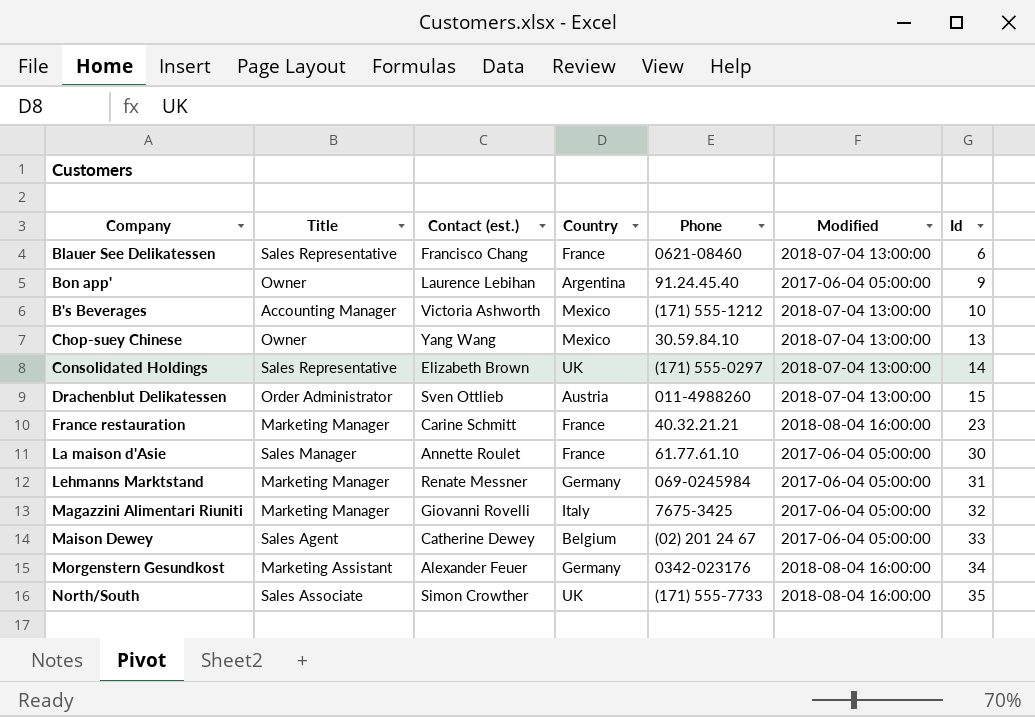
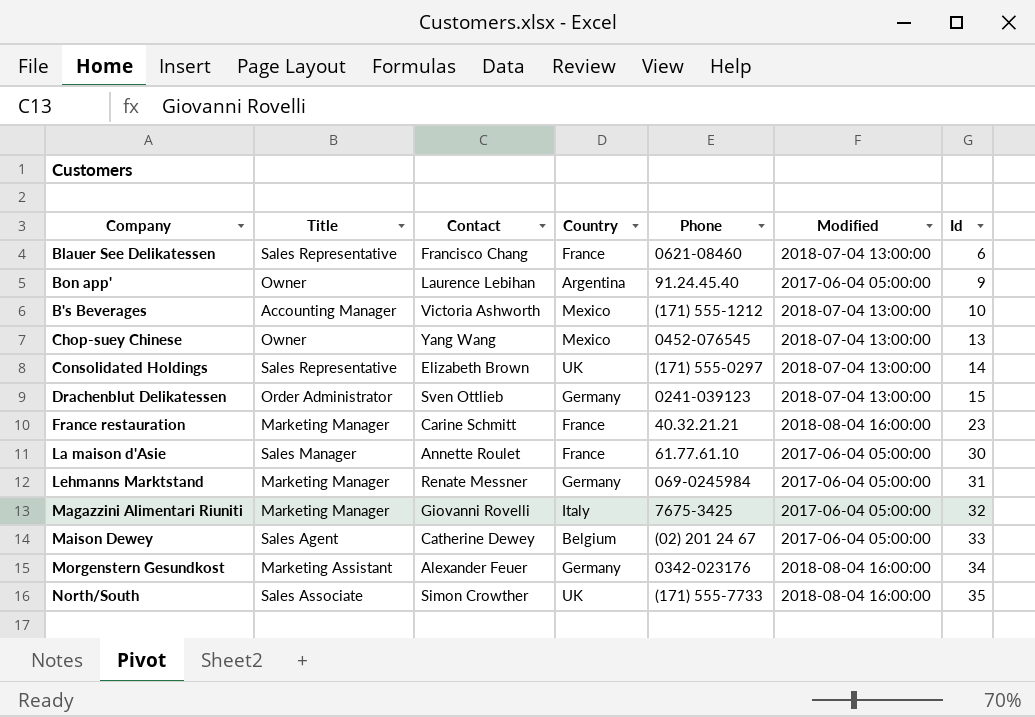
column name: Contact (est.) -> Contact
Chop-suey Chinese | Phone: 30.59.84.10 -> 0452-076545
Drachenblut Delikatessen | Country: Austria -> Germany
Drachenblut Delikatessen | Phone: 011-4988260 -> 0241-039123

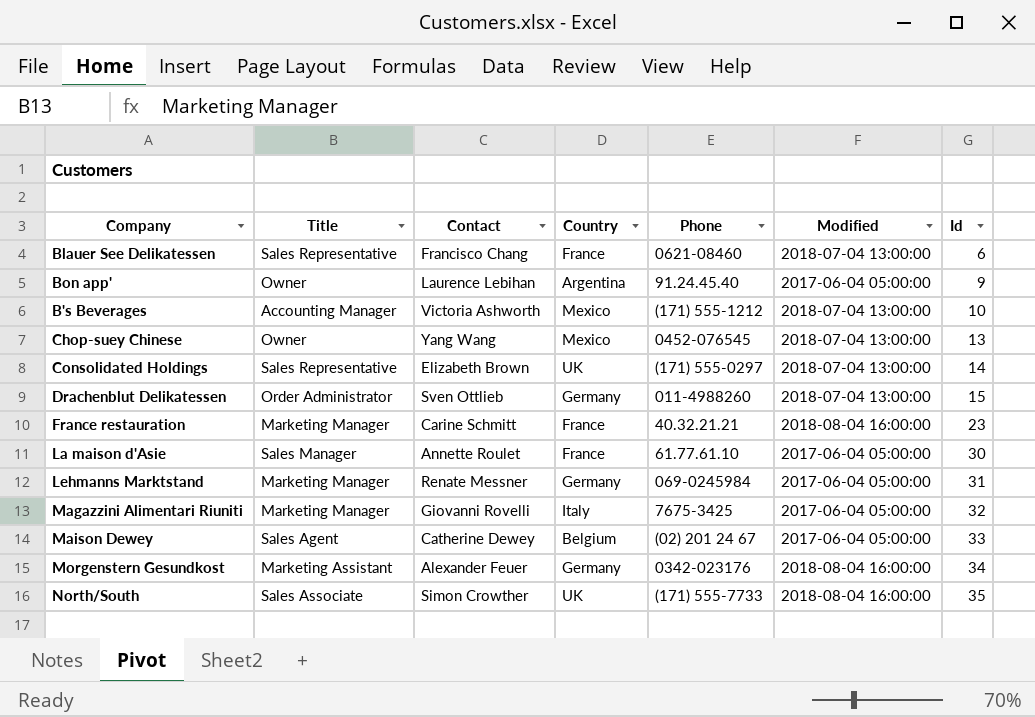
Drachenblut Delikatessen | Phone: 0241-039123 -> 011-4988260

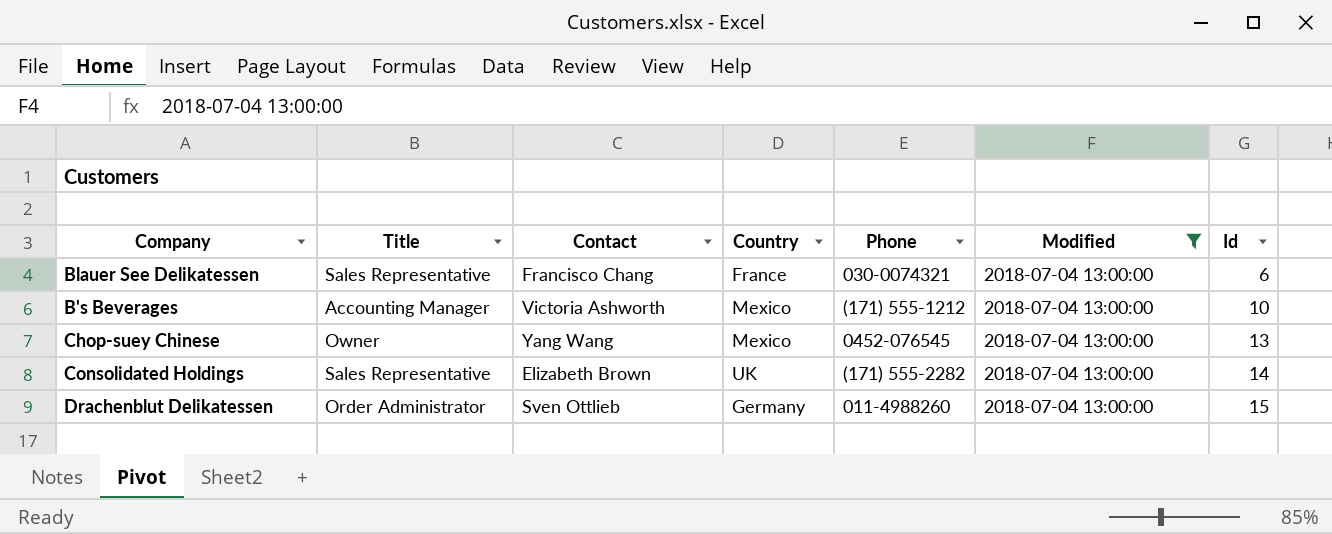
filter: none -> Modified = 2018-07-04 13:00:00
Blauer See Delikatessen | Phone: 0621-08460 -> 030-0074321
Consolidated Holdings | Phone: (171) 555-0297 -> (171) 555-2282

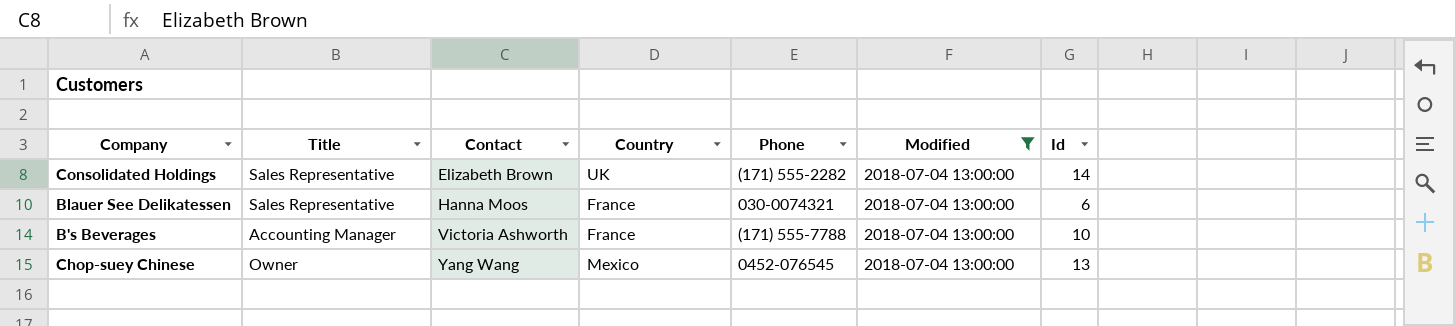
row order: Id ascending -> Contact ascending
row Drachenblut Delikatessen: Order Administrator | Sven Ottlieb | Germany | 011-4988260 | 2018-07-04 13:00:00 | 15 -> none
Blauer See Delikatessen | Contact: Francisco Chang -> Hanna Moos
B's Beverages | Country: Mexico -> France
B's Beverages | Phone: (171) 555-1212 -> (171) 555-7788

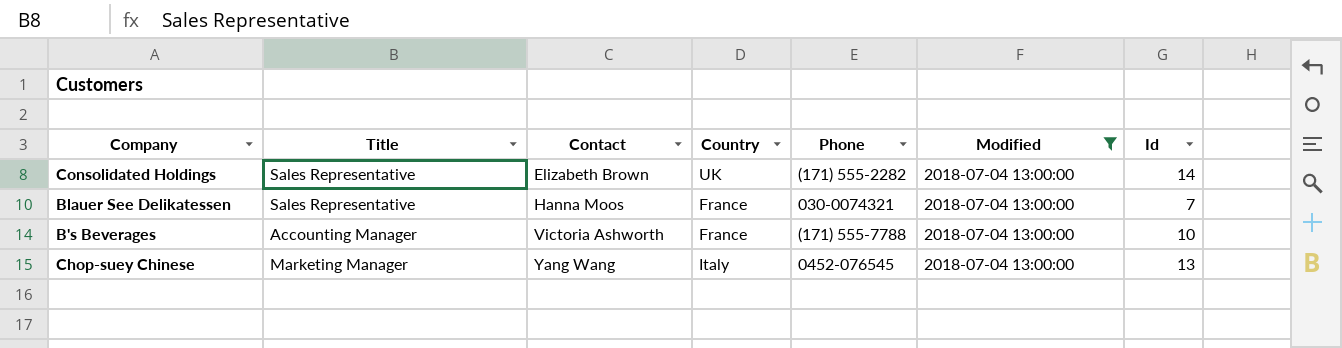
Blauer See Delikatessen | Id: 6 -> 7
Chop-suey Chinese | Title: Owner -> Marketing Manager
Chop-suey Chinese | Country: Mexico -> Italy

